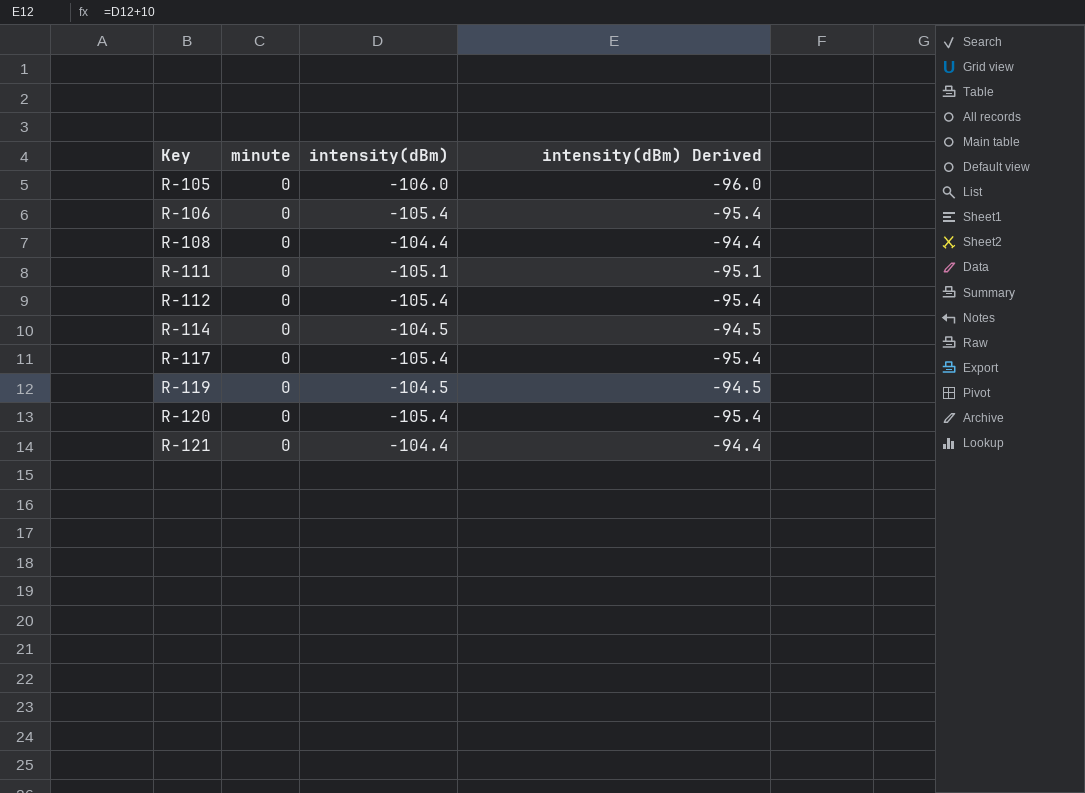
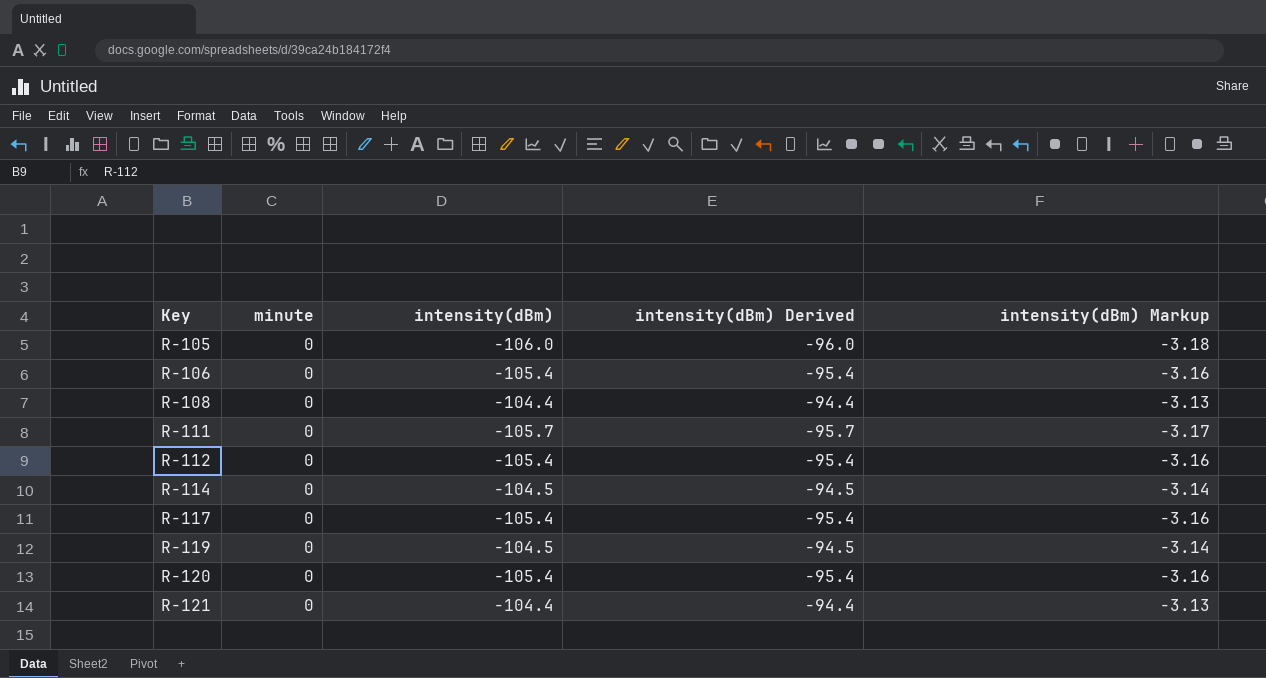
column intensity(dBm) Markup | formula: none -> [intensity(dBm)] * 0.03
R-111 | intensity(dBm): -105.1 -> -105.7
R-111 | intensity(dBm) Derived: -95.1 -> -95.7

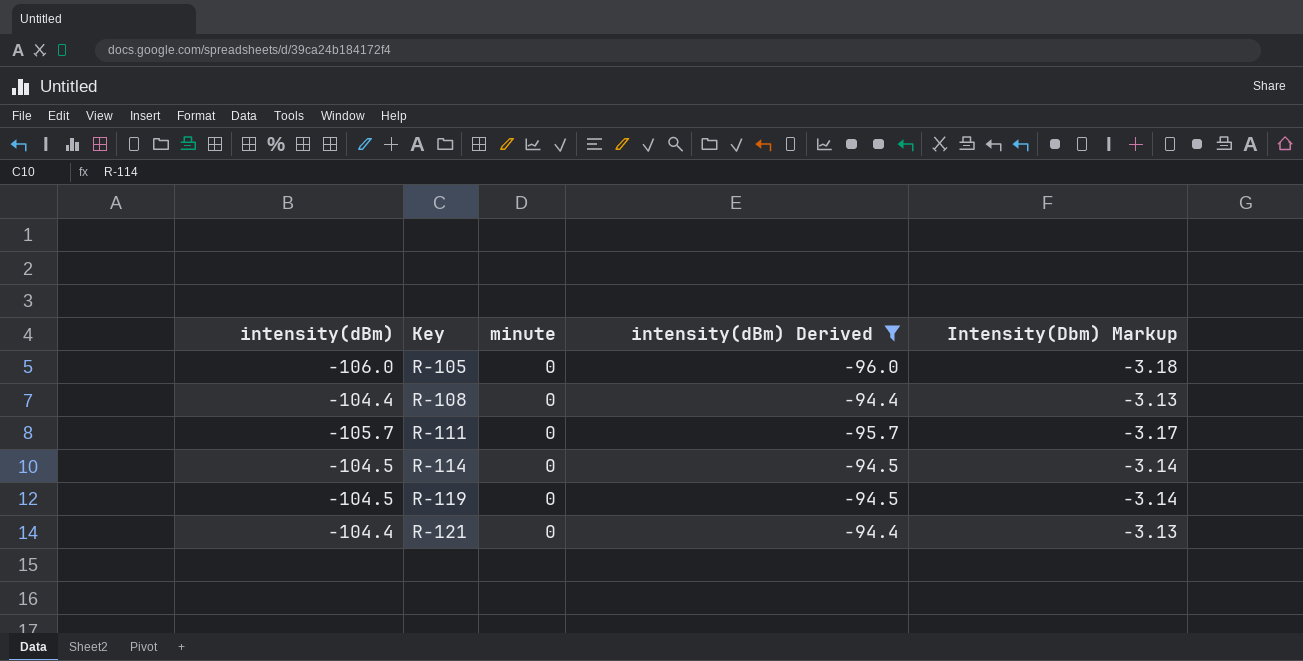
filter: none -> intensity(dBm) Derived != -95.4
column intensity(dBm) | position: 3 -> 1
column name: intensity(dBm) Markup -> Intensity(Dbm) Markup

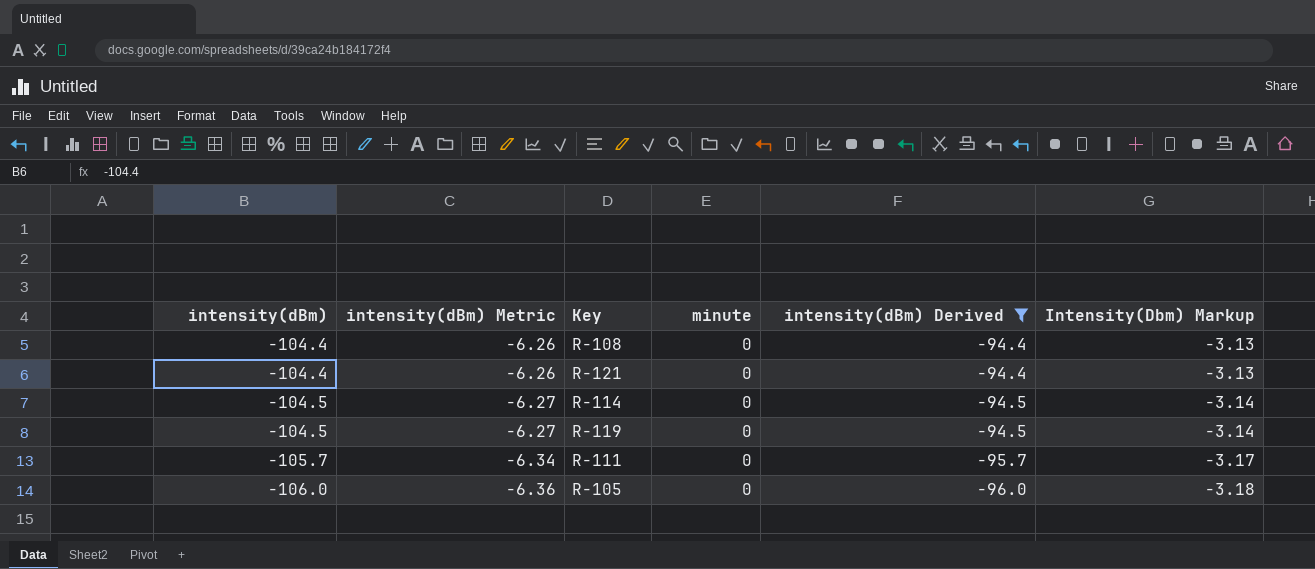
row order: Key ascending -> intensity(dBm) descending
column intensity(dBm) Metric | formula: none -> [intensity(dBm)] * 0.06

